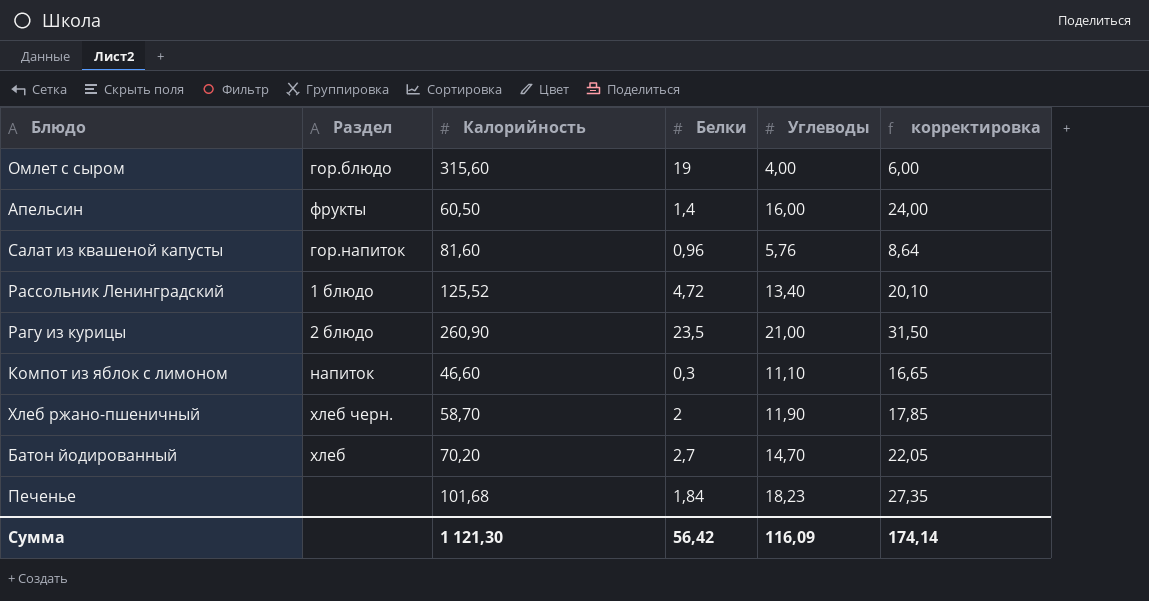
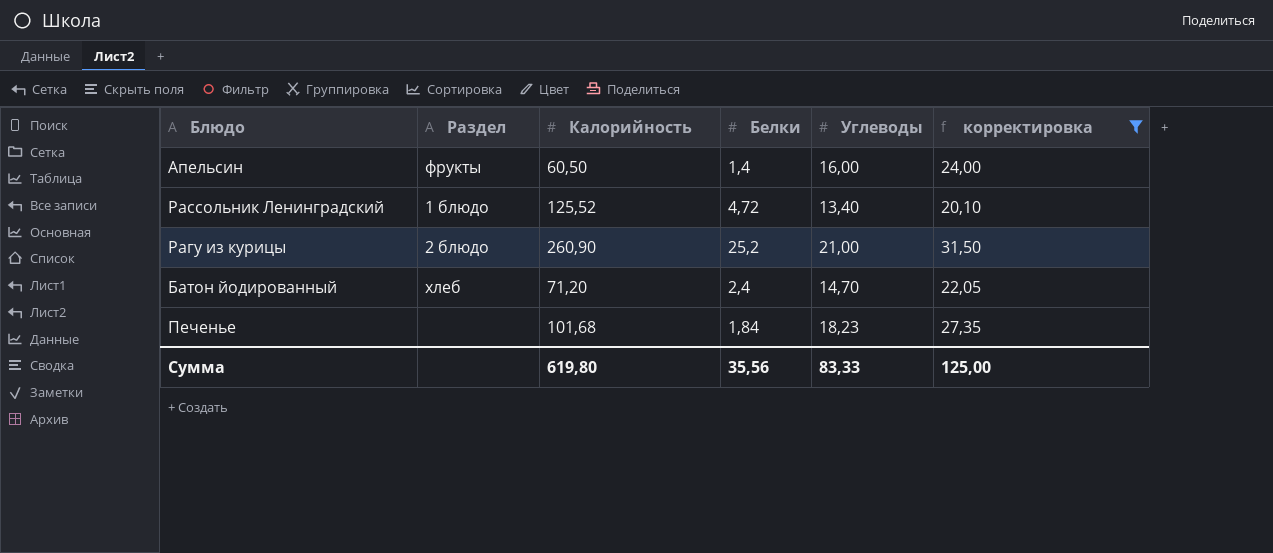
filter: none -> корректировка >= 20,10
Рагу из курицы | Белки: 23,5 -> 25,2
Батон йодированный | Калорийность: 70,20 -> 71,20
Батон йодированный | Белки: 2,7 -> 2,4
Сумма | Калорийность: 1 121,30 -> 619,80
Сумма | Белки: 56,42 -> 35,56
Сумма | Углеводы: 116,09 -> 83,33
Сумма | корректировка: 174,14 -> 125,00

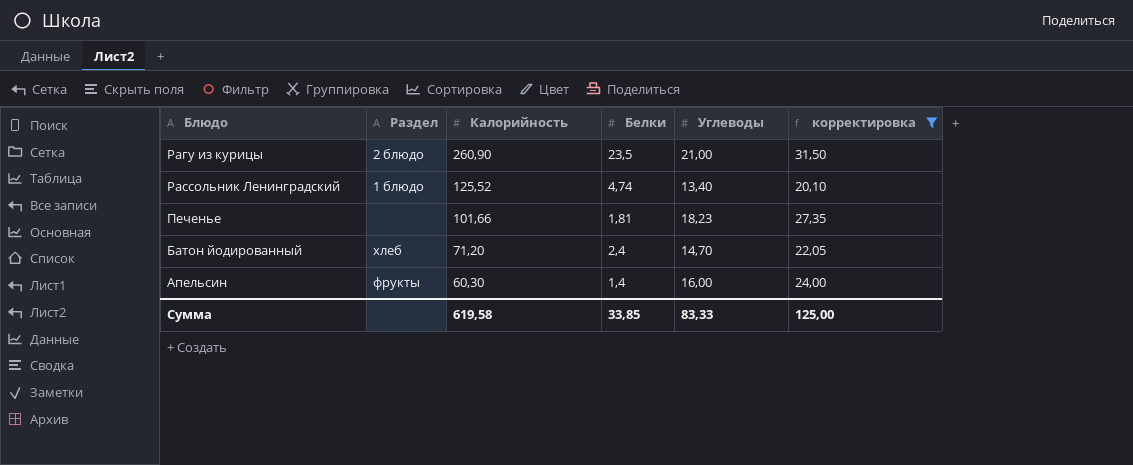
row order: none -> Калорийность descending
Рагу из курицы | Белки: 25,2 -> 23,5
Рассольник Ленинградский | Белки: 4,72 -> 4,74
Печенье | Калорийность: 101,68 -> 101,66
Печенье | Белки: 1,84 -> 1,81
Апельсин | Калорийность: 60,50 -> 60,30
Сумма | Калорийность: 619,80 -> 619,58
Сумма | Белки: 35,56 -> 33,85

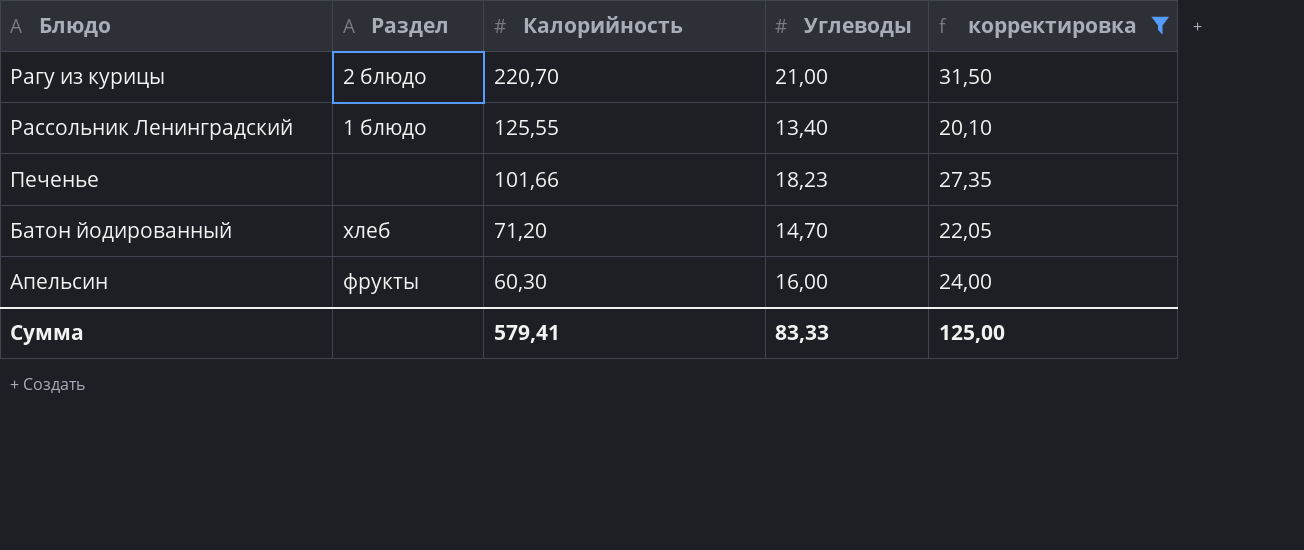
column Белки | position: 4 -> none
Рагу из курицы | Калорийность: 260,90 -> 220,70
Рассольник Ленинградский | Калорийность: 125,52 -> 125,55
Сумма | Калорийность: 619,58 -> 579,41

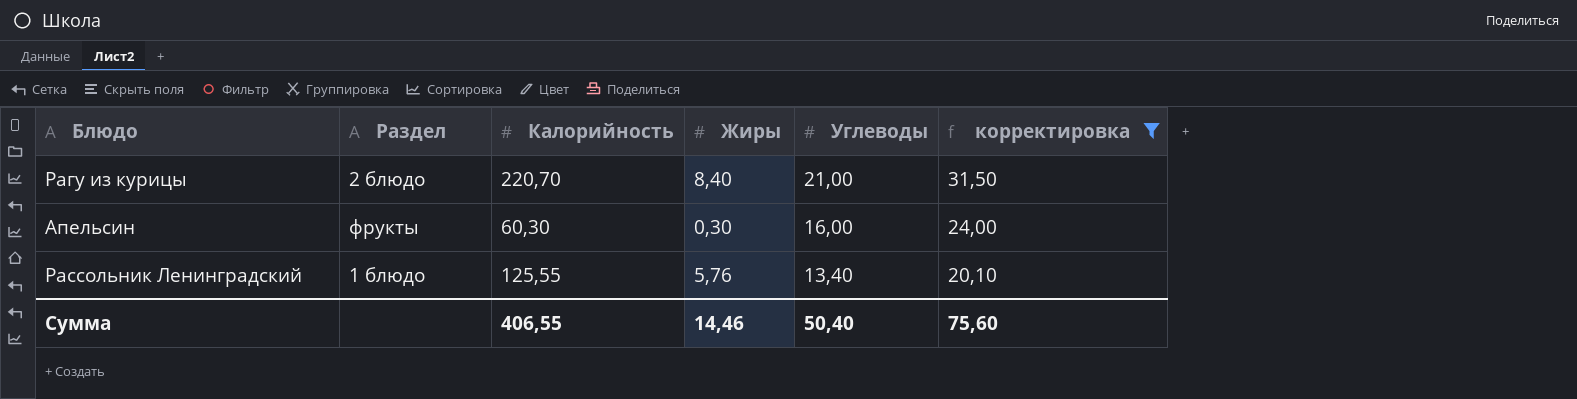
row order: Калорийность descending -> Углеводы descending
column Жиры | position: none -> 4
row Печенье: none | 101,66 | 18,23 | 27,35 -> none
row Батон йодированный: хлеб | 71,20 | 14,70 | 22,05 -> none
Сумма | Калорийность: 579,41 -> 406,55
Сумма | Углеводы: 83,33 -> 50,40
Сумма | корректировка: 125,00 -> 75,60

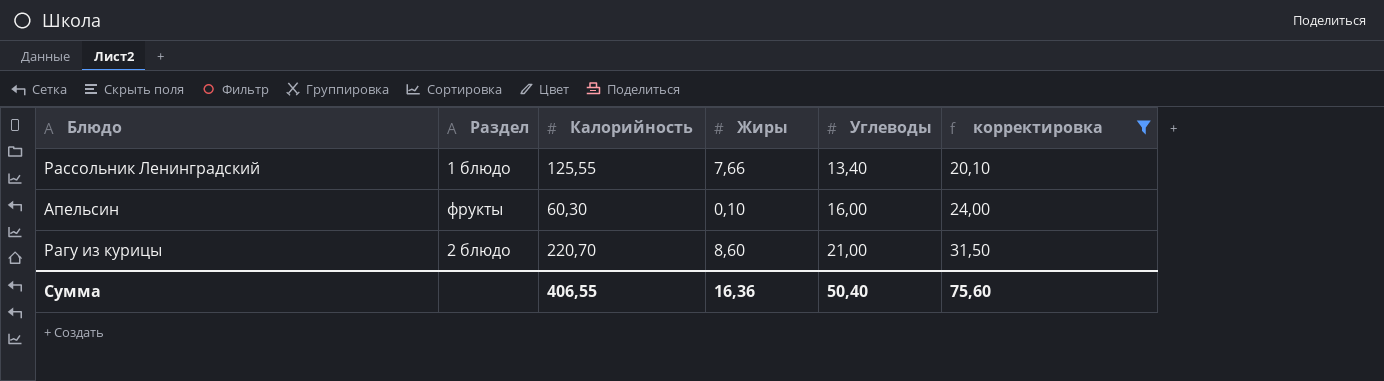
row order: Углеводы descending -> Углеводы ascending
Рассольник Ленинградский | Жиры: 5,76 -> 7,66
Апельсин | Жиры: 0,30 -> 0,10
Рагу из курицы | Жиры: 8,40 -> 8,60
Сумма | Жиры: 14,46 -> 16,36

